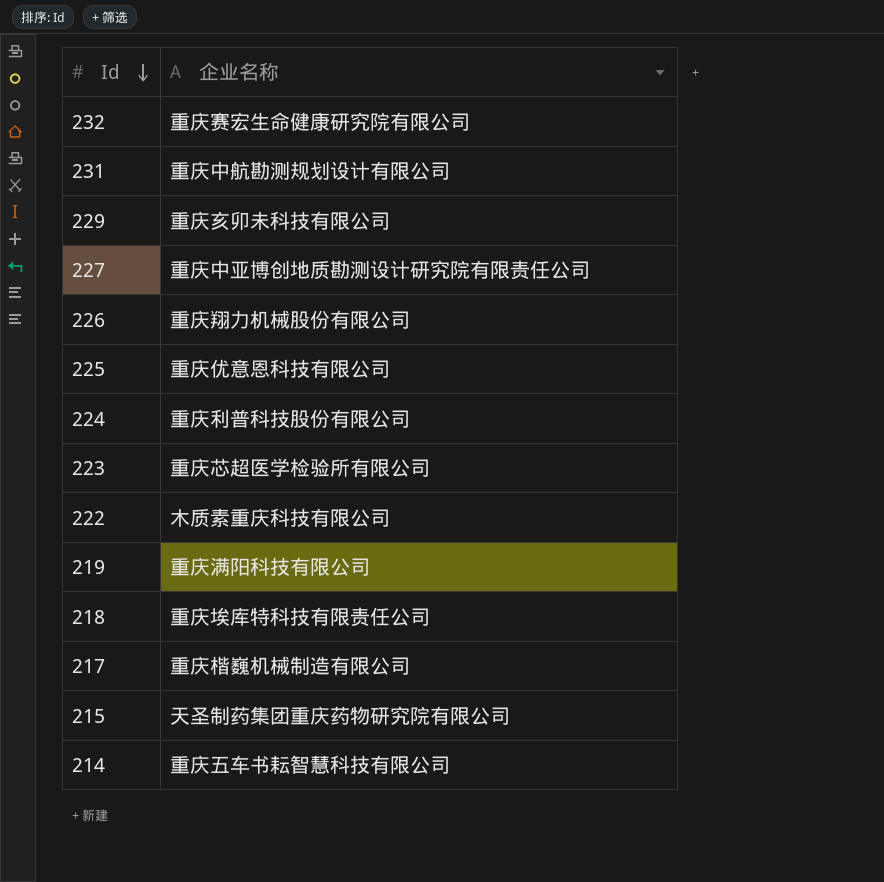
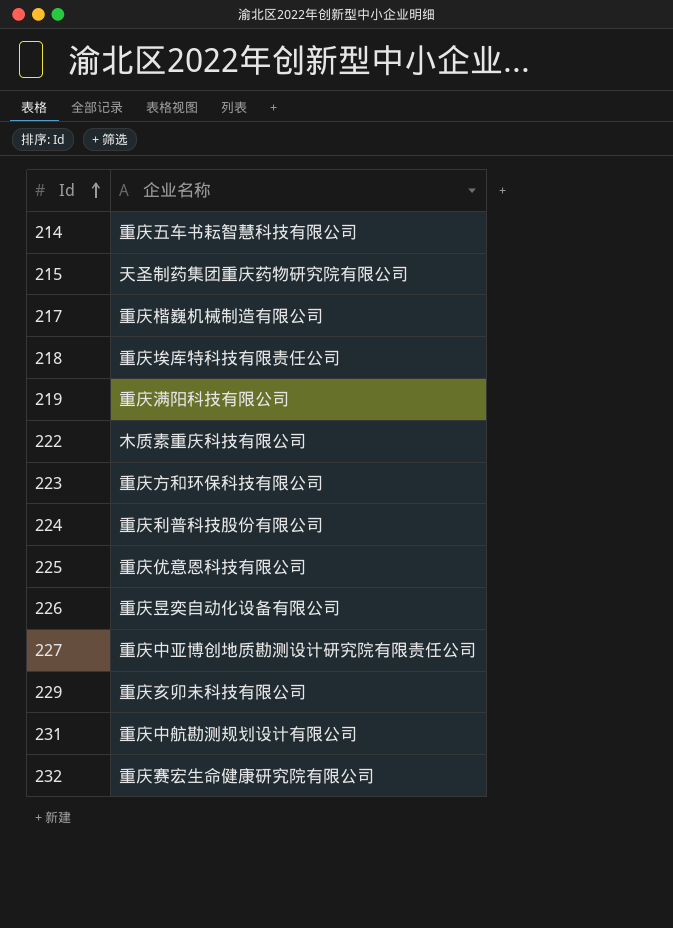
row order: Id descending -> Id ascending
223 | 企业名称: 重庆芯超医学检验所有限公司 -> 重庆方和环保科技有限公司
226 | 企业名称: 重庆翔力机械股份有限公司 -> 重庆昱奕自动化设备有限公司

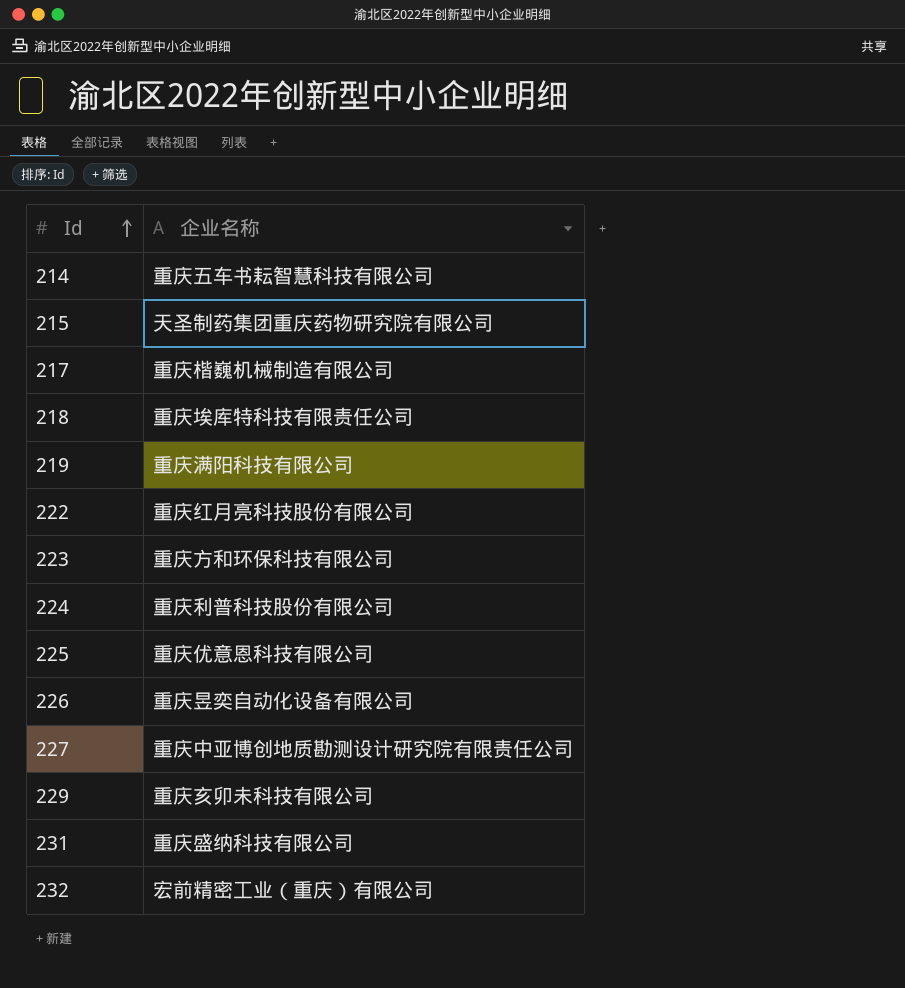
222 | 企业名称: 木质素重庆科技有限公司 -> 重庆红月亮科技股份有限公司
231 | 企业名称: 重庆中航勘测规划设计有限公司 -> 重庆盛纳科技有限公司
232 | 企业名称: 重庆赛宏生命健康研究院有限公司 -> 宏前精密工业（重庆）有限公司

